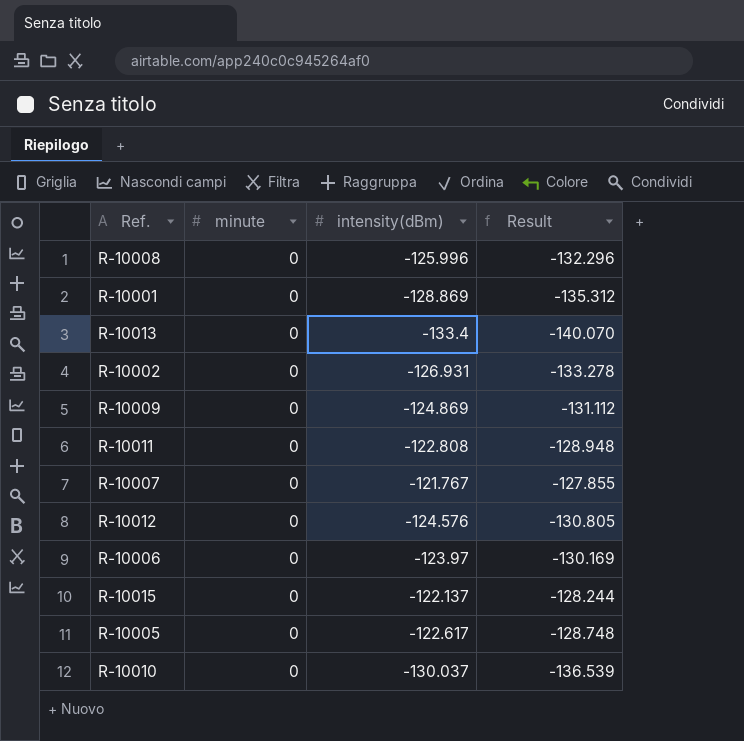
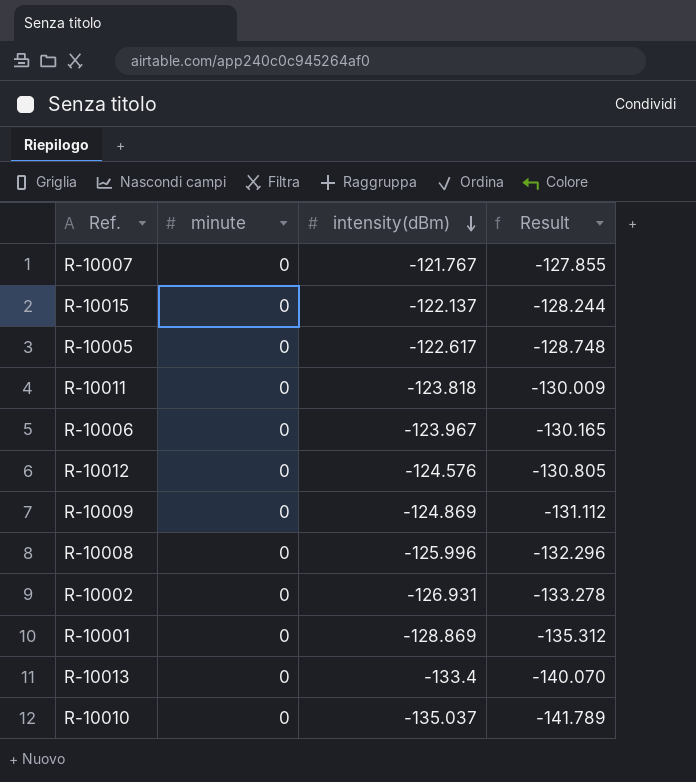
row order: none -> intensity(dBm) descending
R-10011 | intensity(dBm): -122.808 -> -123.818
R-10011 | Result: -128.948 -> -130.009
R-10006 | intensity(dBm): -123.97 -> -123.967
R-10006 | Result: -130.169 -> -130.165
R-10010 | intensity(dBm): -130.037 -> -135.037
R-10010 | Result: -136.539 -> -141.789

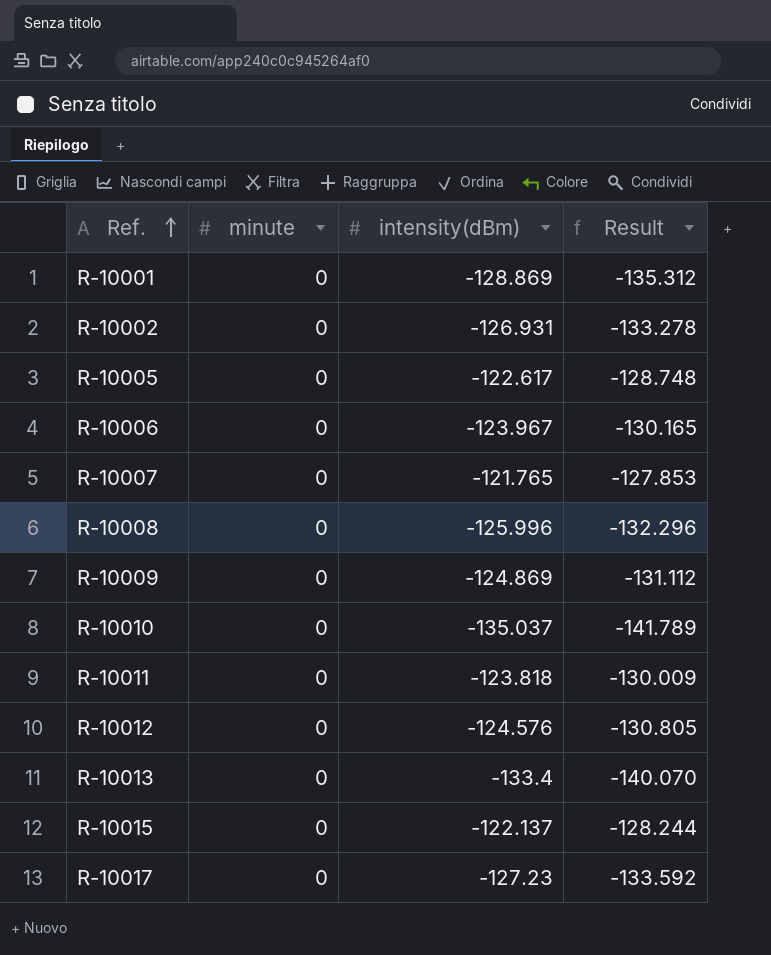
row order: intensity(dBm) descending -> Ref. ascending
R-10007 | intensity(dBm): -121.767 -> -121.765
R-10007 | Result: -127.855 -> -127.853
row R-10017: none -> 0 | -127.23 | -133.592

